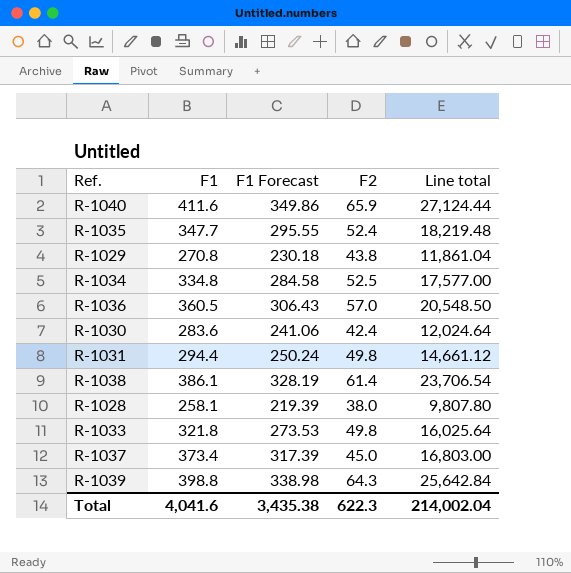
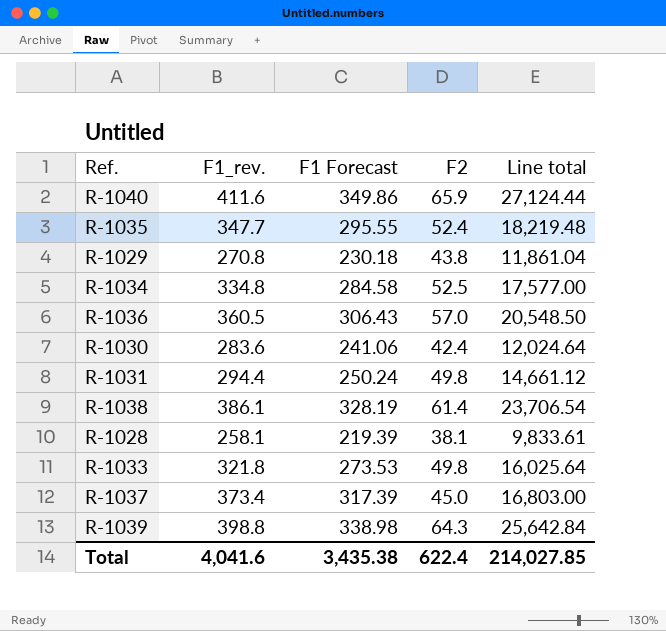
column name: F1 -> F1_rev.
R-1028 | F2: 38.0 -> 38.1
R-1028 | Line total: 9,807.80 -> 9,833.61
Total | F2: 622.3 -> 622.4
Total | Line total: 214,002.04 -> 214,027.85

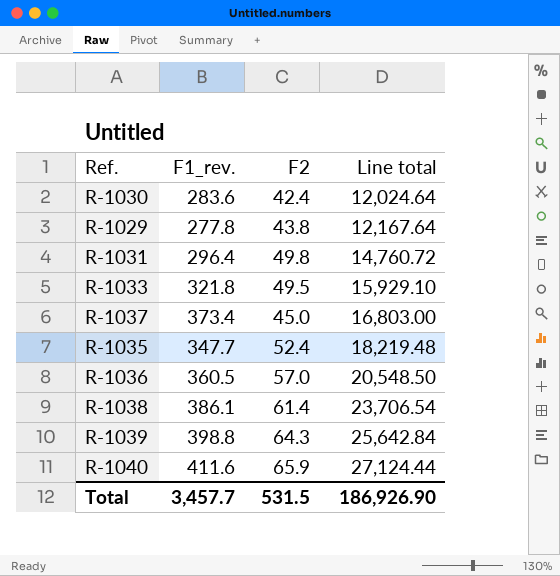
row order: none -> Line total ascending
column F1 Forecast | formula: [F1_rev.] * 0.85 -> none
row R-1034: 334.8 | 284.58 | 52.5 | 17,577.00 -> none
row R-1028: 258.1 | 219.39 | 38.1 | 9,833.61 -> none
R-1029 | F1_rev.: 270.8 -> 277.8
R-1029 | Line total: 11,861.04 -> 12,167.64
R-1031 | F1_rev.: 294.4 -> 296.4
R-1031 | Line total: 14,661.12 -> 14,760.72
R-1033 | F2: 49.8 -> 49.5
R-1033 | Line total: 16,025.64 -> 15,929.10
Total | F1_rev.: 4,041.6 -> 3,457.7
Total | F2: 622.4 -> 531.5
Total | Line total: 214,027.85 -> 186,926.90

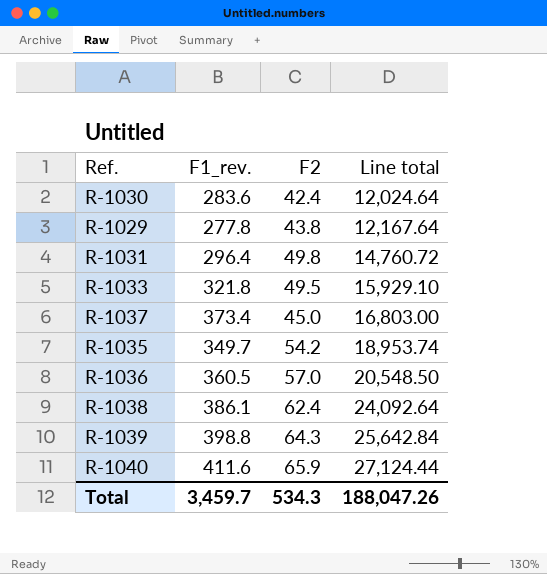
R-1035 | F1_rev.: 347.7 -> 349.7
R-1035 | F2: 52.4 -> 54.2
R-1035 | Line total: 18,219.48 -> 18,953.74
R-1038 | F2: 61.4 -> 62.4
R-1038 | Line total: 23,706.54 -> 24,092.64
Total | F1_rev.: 3,457.7 -> 3,459.7
Total | F2: 531.5 -> 534.3
Total | Line total: 186,926.90 -> 188,047.26

